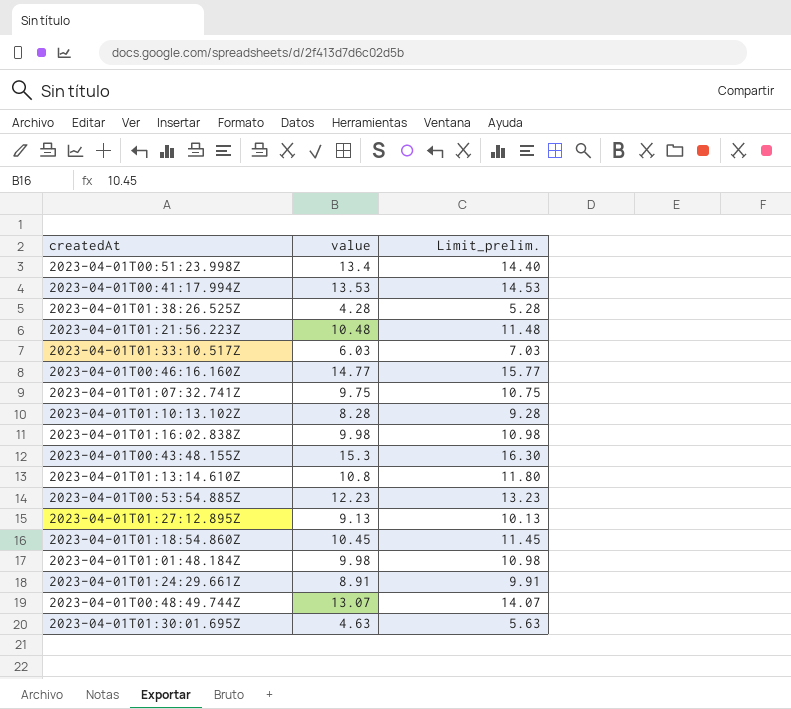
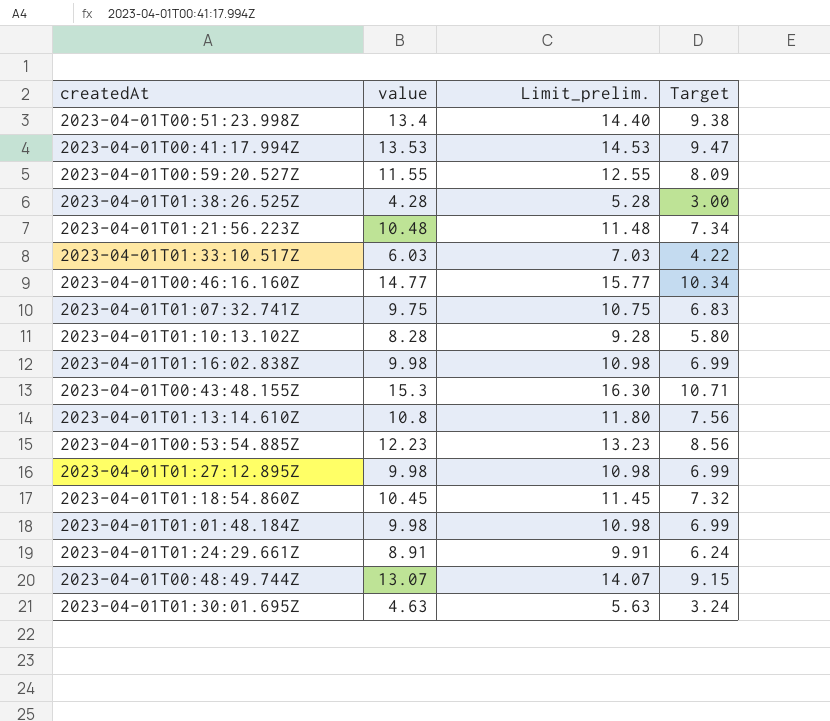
column Target | formula: none -> [value] * 0.7
row 2023-04-01T00:59:20.527Z: none -> 11.55 | 12.55 | 8.09
2023-04-01T01:27:12.895Z | value: 9.13 -> 9.98
2023-04-01T01:27:12.895Z | Limit_prelim.: 10.13 -> 10.98

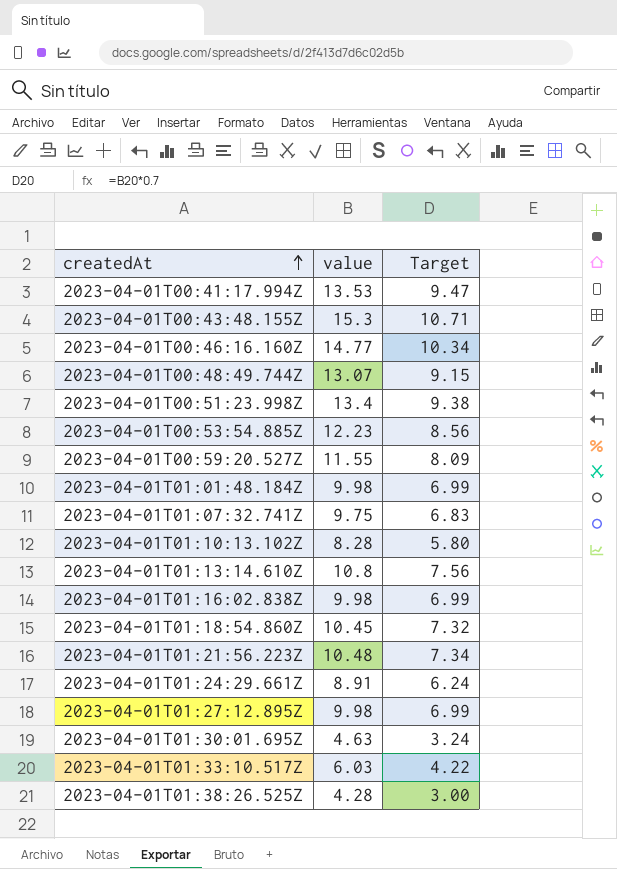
row order: none -> createdAt ascending
column Limit_prelim. | formula: [value] + 1 -> none

